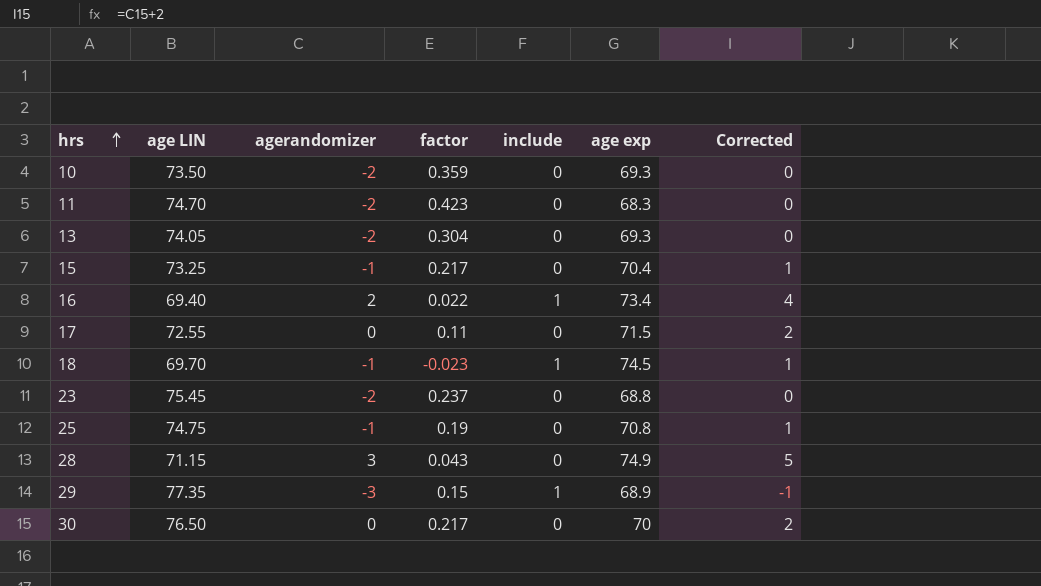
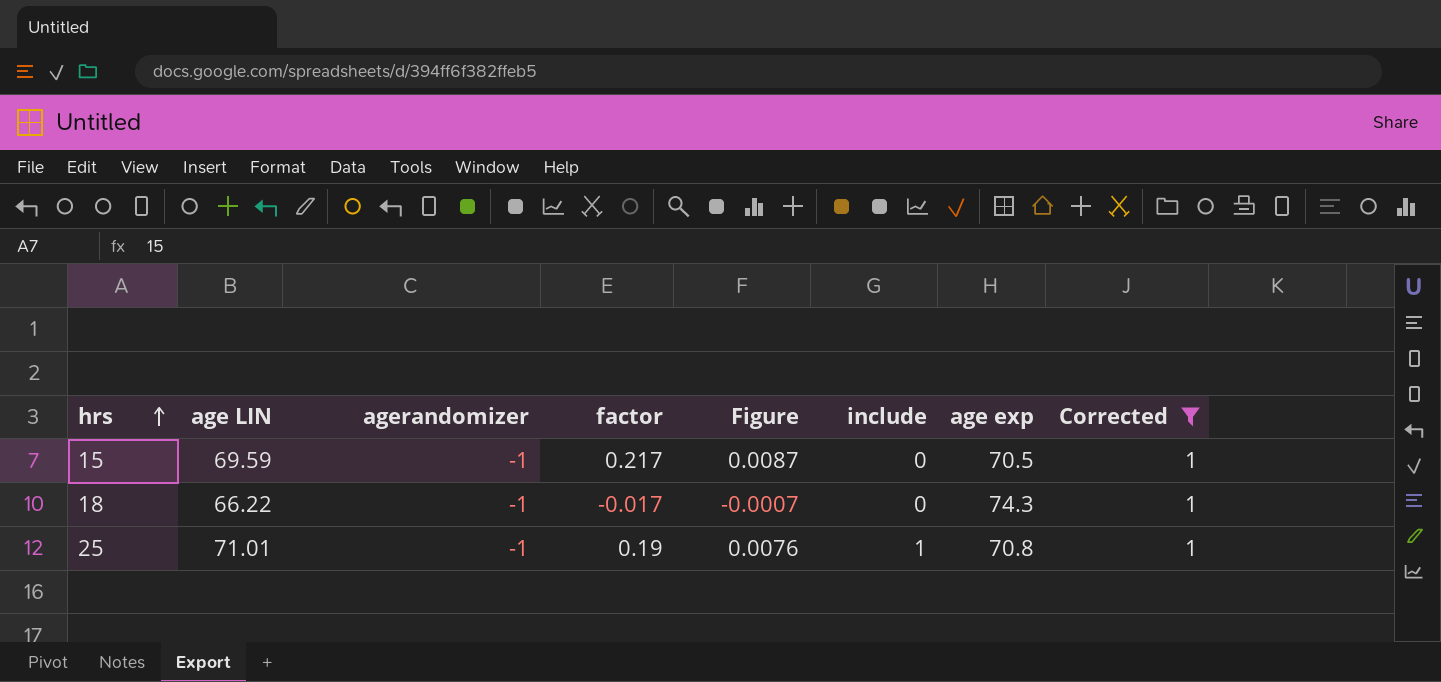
filter: none -> Corrected = 1
column Figure | formula: none -> [factor] * 0.04
15 | age LIN: 73.25 -> 69.59
15 | age exp: 70.4 -> 70.5
18 | age LIN: 69.70 -> 66.22
18 | factor: -0.023 -> -0.017
18 | include: 1 -> 0
18 | age exp: 74.5 -> 74.3
25 | age LIN: 74.75 -> 71.01
25 | include: 0 -> 1

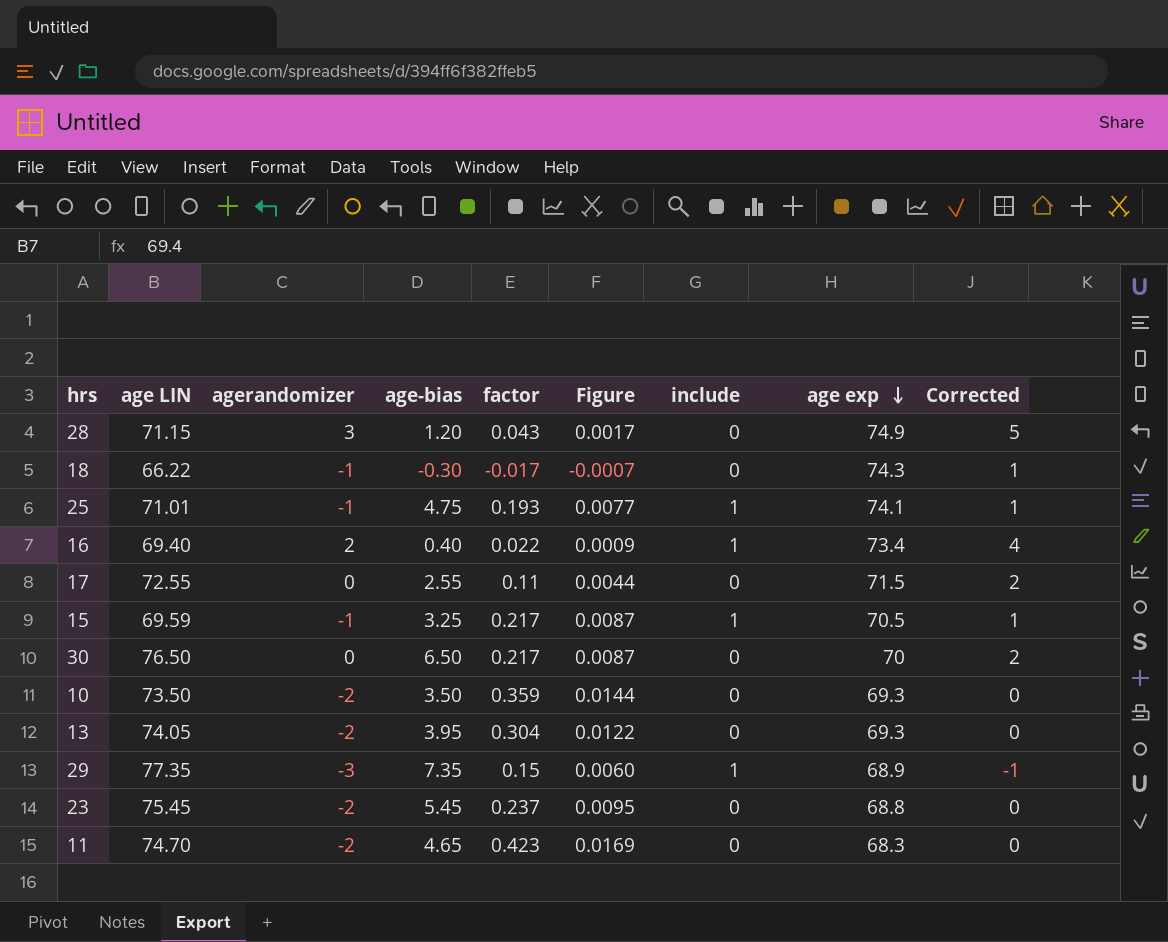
filter: Corrected = 1 -> none
row order: hrs ascending -> age exp descending
column age-bias | position: none -> 4
25 | factor: 0.19 -> 0.193
25 | Figure: 0.0076 -> 0.0077
25 | age exp: 70.8 -> 74.1
15 | include: 0 -> 1

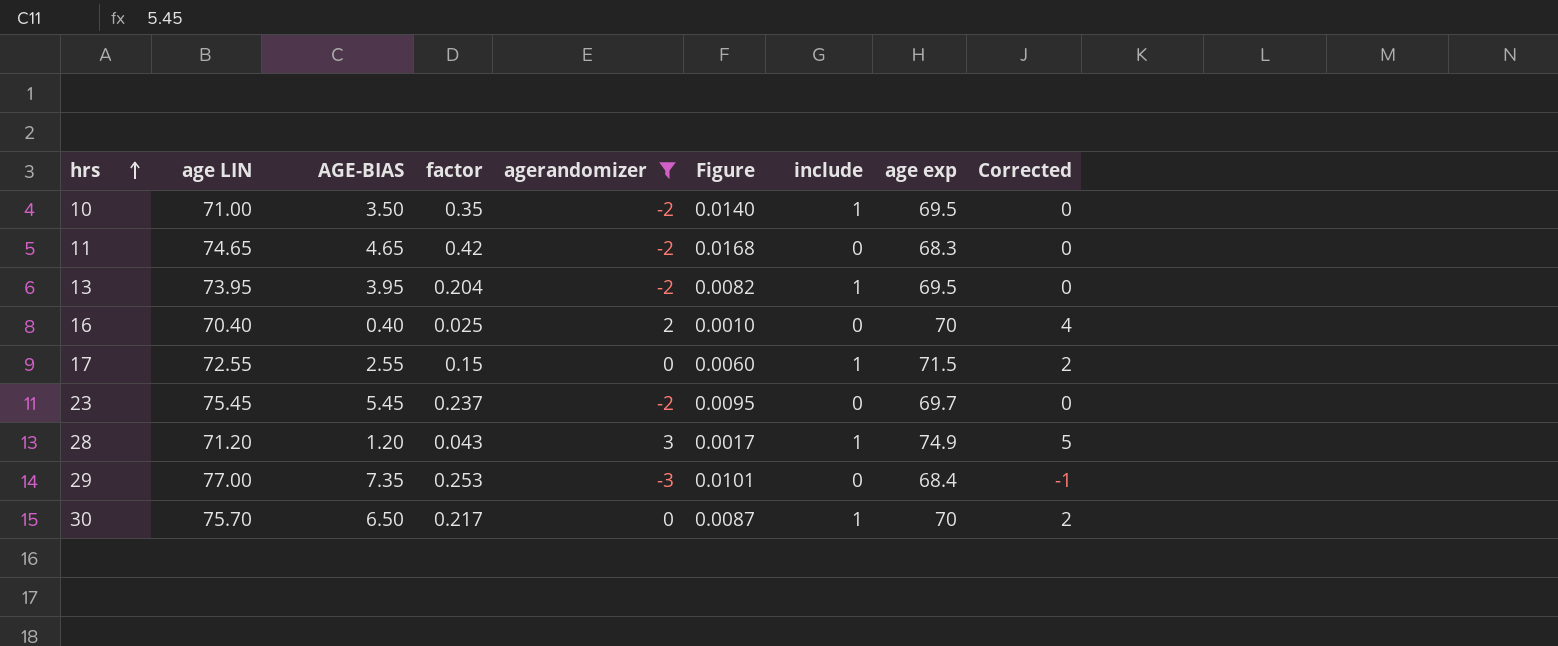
filter: none -> agerandomizer != -1
row order: age exp descending -> hrs ascending
column name: age-bias -> AGE-BIAS
column agerandomizer | position: 3 -> 5
10 | age LIN: 73.50 -> 71.00
10 | factor: 0.359 -> 0.35
10 | Figure: 0.0144 -> 0.0140
10 | include: 0 -> 1
10 | age exp: 69.3 -> 69.5
11 | age LIN: 74.70 -> 74.65
11 | factor: 0.423 -> 0.42
11 | Figure: 0.0169 -> 0.0168
13 | age LIN: 74.05 -> 73.95
13 | factor: 0.304 -> 0.204
13 | Figure: 0.0122 -> 0.0082
13 | include: 0 -> 1
13 | age exp: 69.3 -> 69.5
16 | age LIN: 69.40 -> 70.40
16 | factor: 0.022 -> 0.025
16 | Figure: 0.0009 -> 0.0010
16 | include: 1 -> 0
16 | age exp: 73.4 -> 70
17 | factor: 0.11 -> 0.15
17 | Figure: 0.0044 -> 0.0060
17 | include: 0 -> 1
23 | age exp: 68.8 -> 69.7
28 | age LIN: 71.15 -> 71.20
28 | include: 0 -> 1
29 | age LIN: 77.35 -> 77.00
29 | factor: 0.15 -> 0.253
29 | Figure: 0.0060 -> 0.0101
29 | include: 1 -> 0
29 | age exp: 68.9 -> 68.4
30 | age LIN: 76.50 -> 75.70
30 | include: 0 -> 1

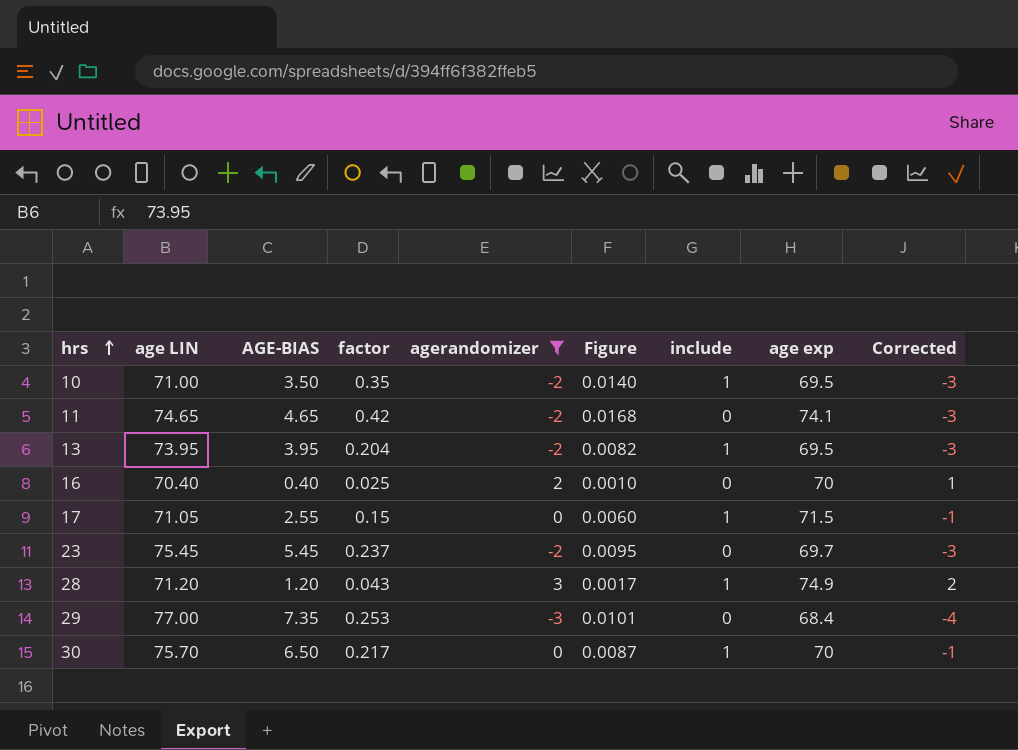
column Corrected | formula: [agerandomizer] + 2 -> [agerandomizer] - 1
11 | age exp: 68.3 -> 74.1
17 | age LIN: 72.55 -> 71.05

